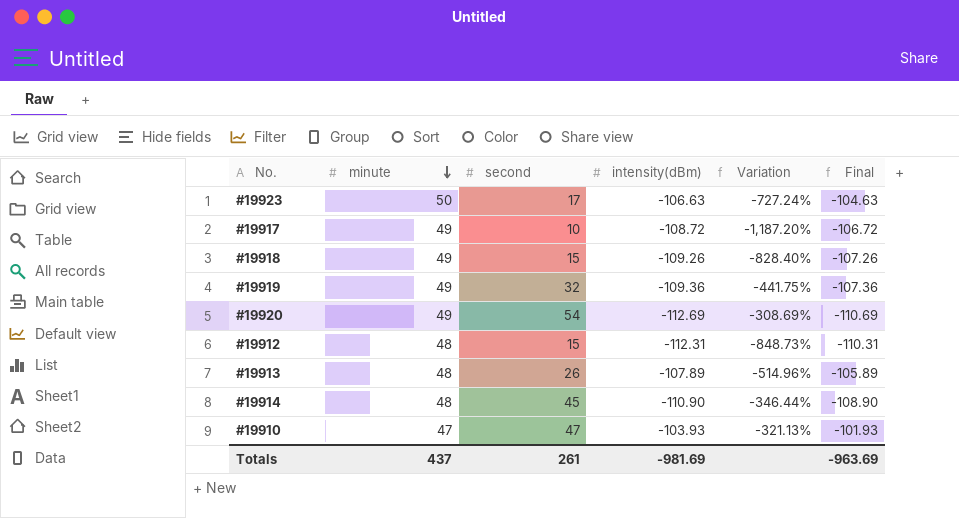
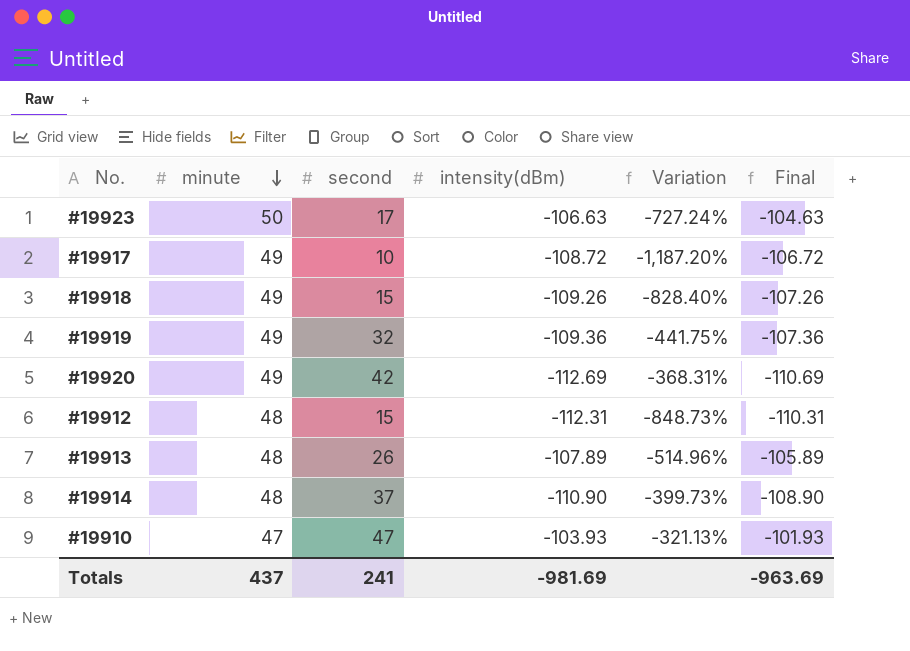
#19920 | second: 54 -> 42
#19920 | Variation: -308.69% -> -368.31%
#19914 | second: 45 -> 37
#19914 | Variation: -346.44% -> -399.73%
Totals | second: 261 -> 241

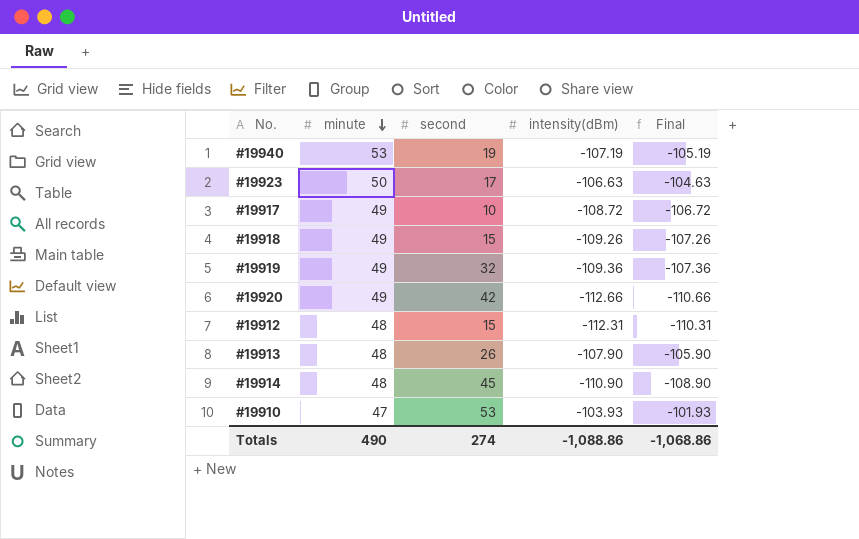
column Variation | formula: ([intensity(dBm)] - [second]) / [second] -> none
row #19940: none -> 53 | 19 | -107.19 | -105.19
#19920 | intensity(dBm): -112.69 -> -112.66
#19920 | Final: -110.69 -> -110.66
#19913 | intensity(dBm): -107.89 -> -107.90
#19913 | Final: -105.89 -> -105.90
#19914 | second: 37 -> 45
#19910 | second: 47 -> 53
Totals | minute: 437 -> 490
Totals | second: 241 -> 274
Totals | intensity(dBm): -981.69 -> -1,088.86
Totals | Final: -963.69 -> -1,068.86

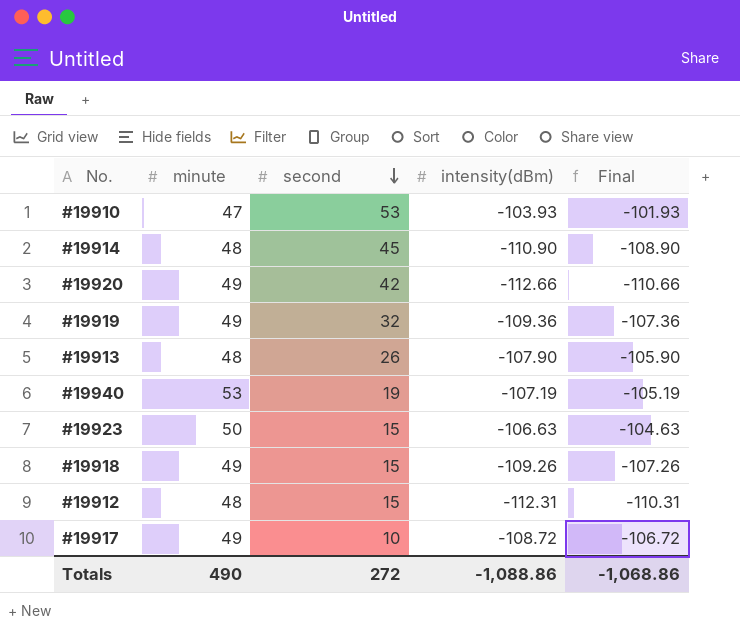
row order: minute descending -> second descending
#19923 | second: 17 -> 15
Totals | second: 274 -> 272

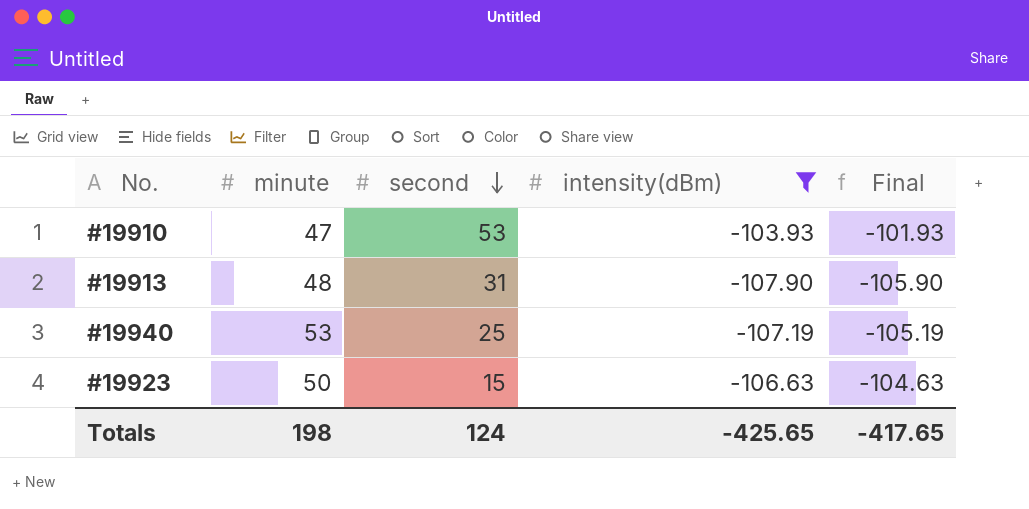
filter: none -> intensity(dBm) >= -107.90
#19913 | second: 26 -> 31
#19940 | second: 19 -> 25
Totals | minute: 490 -> 198
Totals | second: 272 -> 124
Totals | intensity(dBm): -1,088.86 -> -425.65
Totals | Final: -1,068.86 -> -417.65

